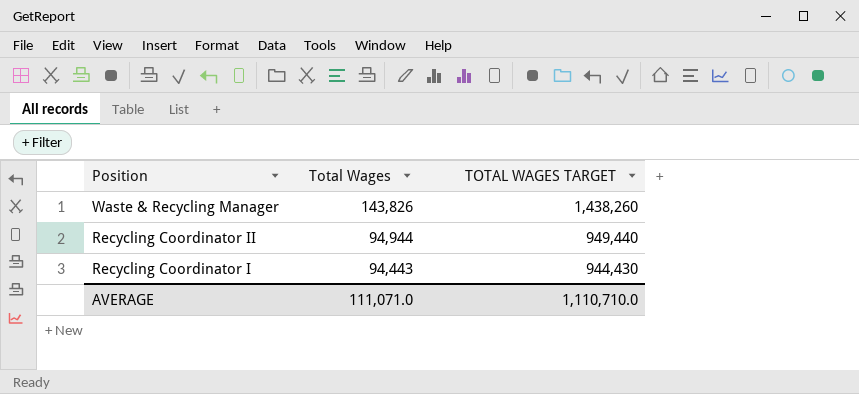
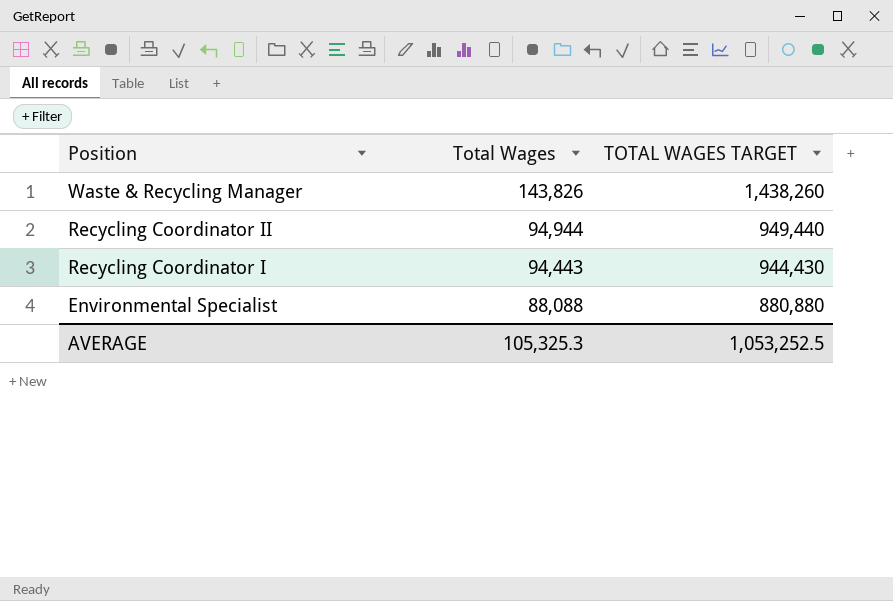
row Environmental Specialist: none -> 88,088 | 880,880
AVERAGE | Total Wages: 111,071.0 -> 105,325.3
AVERAGE | TOTAL WAGES TARGET: 1,110,710.0 -> 1,053,252.5

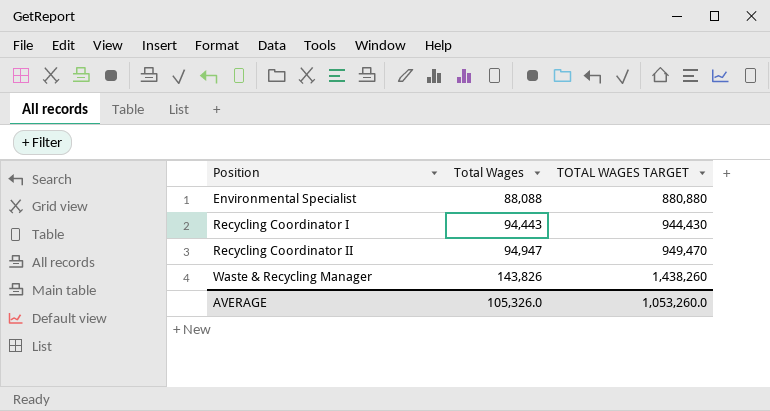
row order: Position descending -> Position ascending
Recycling Coordinator II | Total Wages: 94,944 -> 94,947
Recycling Coordinator II | TOTAL WAGES TARGET: 949,440 -> 949,470
AVERAGE | Total Wages: 105,325.3 -> 105,326.0
AVERAGE | TOTAL WAGES TARGET: 1,053,252.5 -> 1,053,260.0

